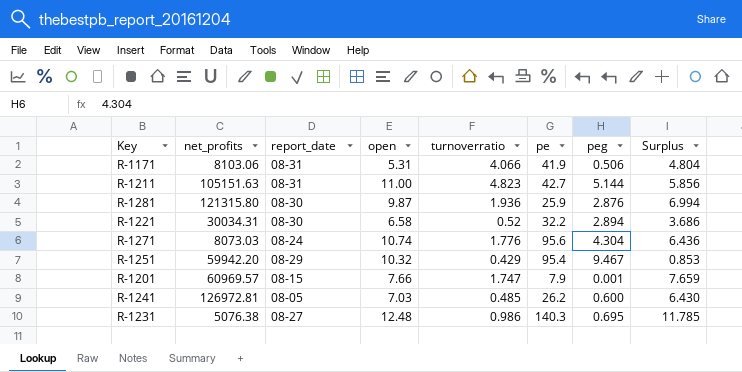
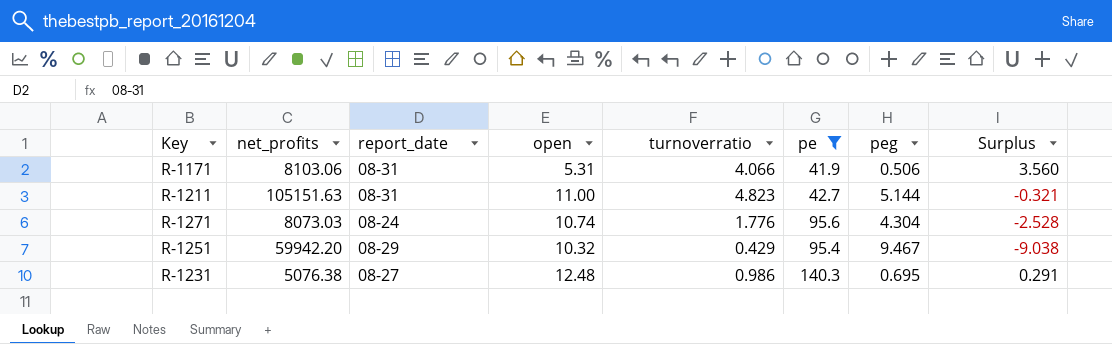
filter: none -> pe >= 41.9
column Surplus | formula: [open] - [peg] -> [turnoverratio] - [peg]

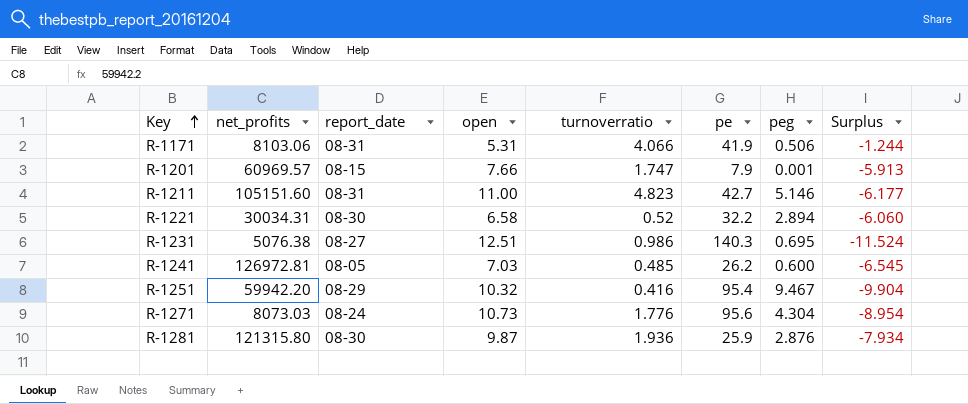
filter: pe >= 41.9 -> none
row order: none -> Key ascending
column Surplus | formula: [turnoverratio] - [peg] -> [turnoverratio] - [open]
R-1211 | net_profits: 105151.63 -> 105151.60
R-1211 | peg: 5.144 -> 5.146
R-1231 | open: 12.48 -> 12.51
R-1251 | turnoverratio: 0.429 -> 0.416
R-1271 | open: 10.74 -> 10.73

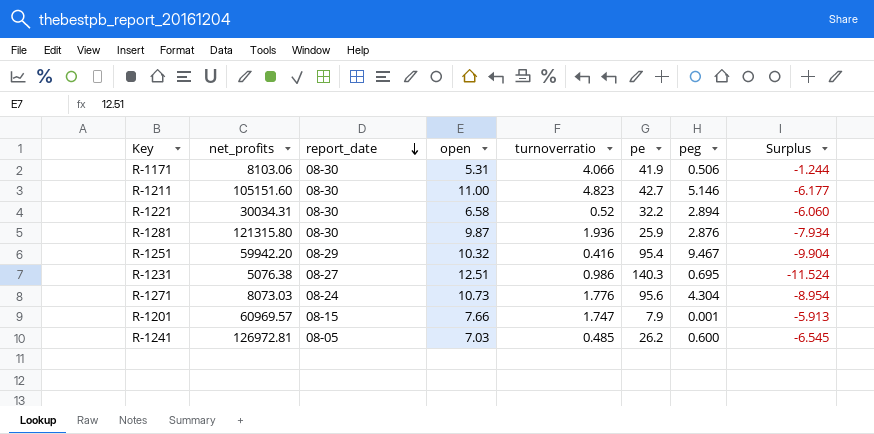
row order: Key ascending -> report_date descending
R-1171 | report_date: 08-31 -> 08-30
R-1211 | report_date: 08-31 -> 08-30

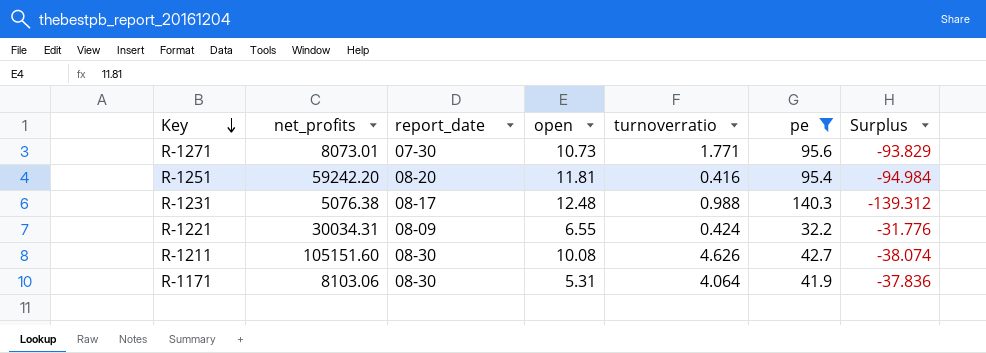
filter: none -> pe >= 32.2
row order: report_date descending -> Key descending
column peg | position: 7 -> none
column Surplus | formula: [turnoverratio] - [open] -> [turnoverratio] - [pe]
R-1271 | net_profits: 8073.03 -> 8073.01
R-1271 | report_date: 08-24 -> 07-30
R-1271 | turnoverratio: 1.776 -> 1.771
R-1251 | net_profits: 59942.20 -> 59242.20
R-1251 | report_date: 08-29 -> 08-20
R-1251 | open: 10.32 -> 11.81
R-1231 | report_date: 08-27 -> 08-17
R-1231 | open: 12.51 -> 12.48
R-1231 | turnoverratio: 0.986 -> 0.988
R-1221 | report_date: 08-30 -> 08-09
R-1221 | open: 6.58 -> 6.55
R-1221 | turnoverratio: 0.52 -> 0.424
R-1211 | open: 11.00 -> 10.08
R-1211 | turnoverratio: 4.823 -> 4.626
R-1171 | turnoverratio: 4.066 -> 4.064

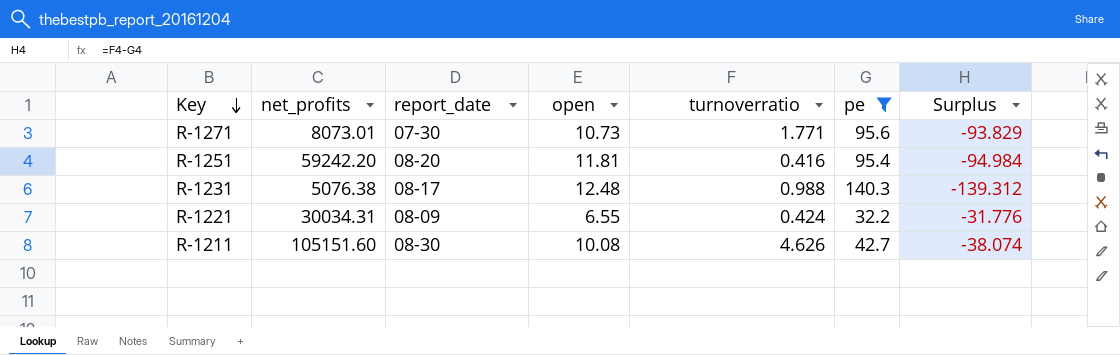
row R-1171: 8103.06 | 08-30 | 5.31 | 4.064 | 41.9 | -37.836 -> none

